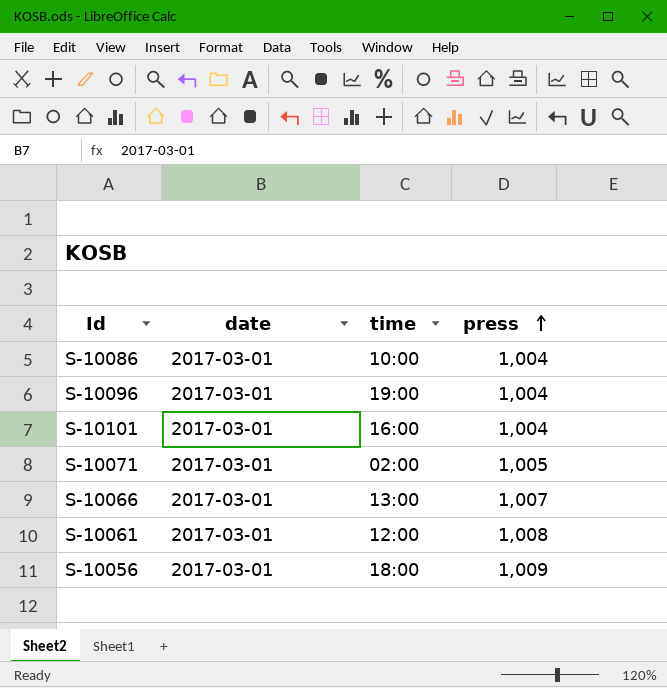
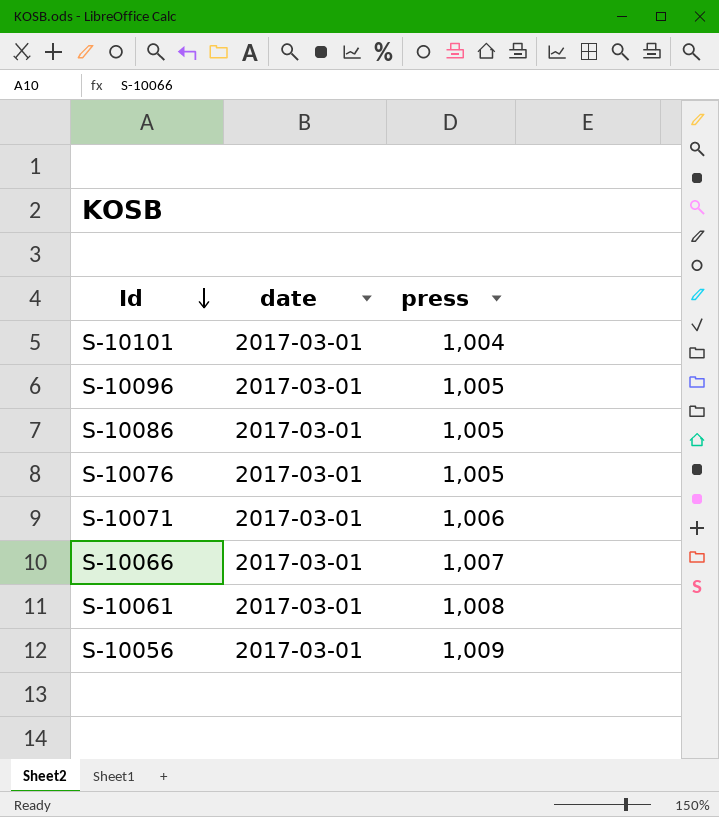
row order: press ascending -> Id descending
column time | position: 3 -> none
S-10096 | press: 1,004 -> 1,005
S-10086 | press: 1,004 -> 1,005
row S-10076: none -> 2017-03-01 | 1,005
S-10071 | press: 1,005 -> 1,006

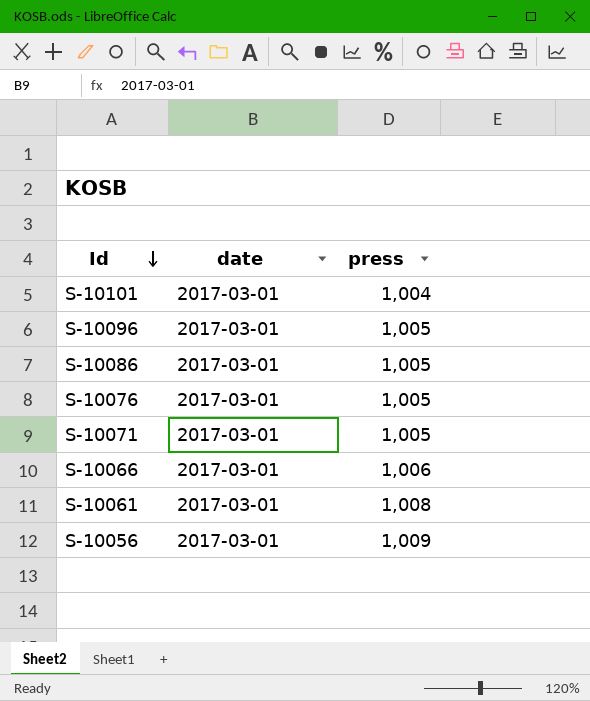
S-10071 | press: 1,006 -> 1,005
S-10066 | press: 1,007 -> 1,006

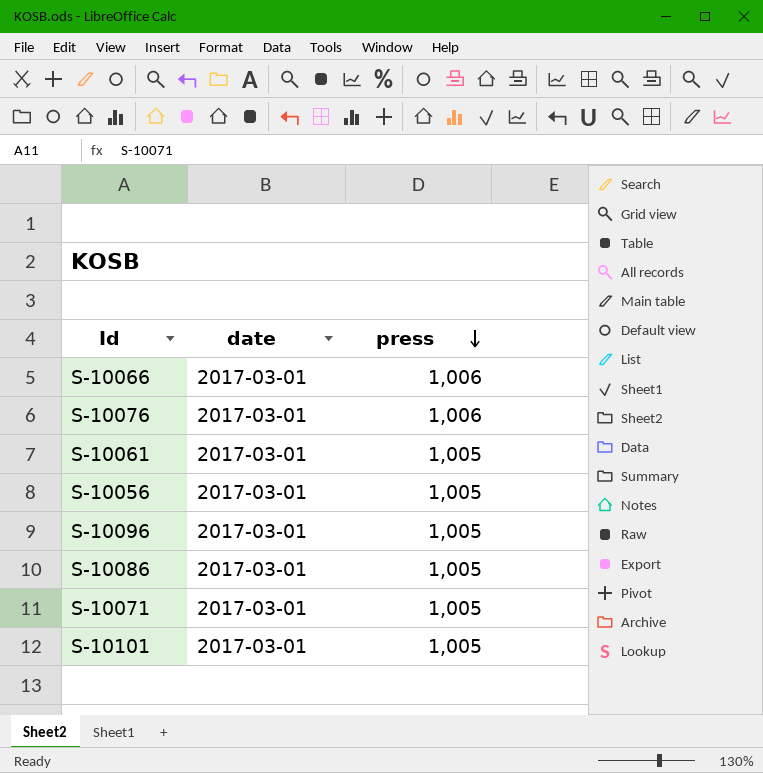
row order: Id descending -> press descending
S-10076 | press: 1,005 -> 1,006
S-10061 | press: 1,008 -> 1,005
S-10056 | press: 1,009 -> 1,005
S-10101 | press: 1,004 -> 1,005

